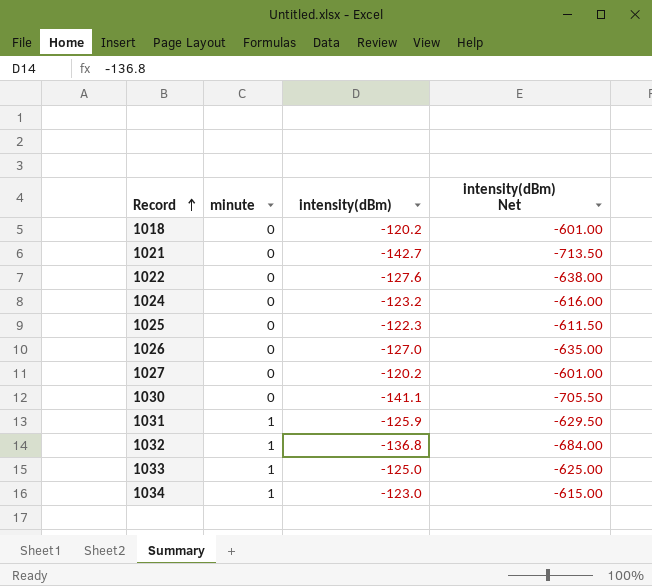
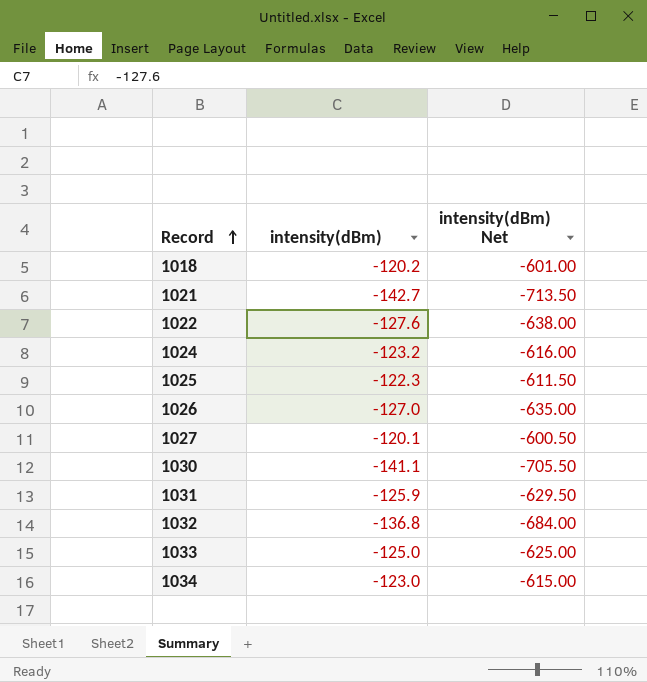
column minute | position: 2 -> none
1027 | intensity(dBm): -120.2 -> -120.1
1027 | intensity(dBm) Net: -601.00 -> -600.50

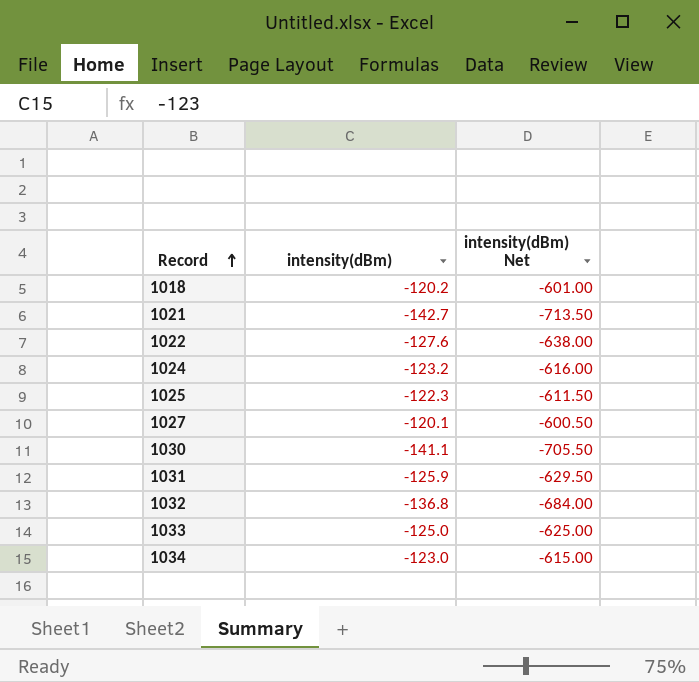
row 1026: -127.0 | -635.00 -> none

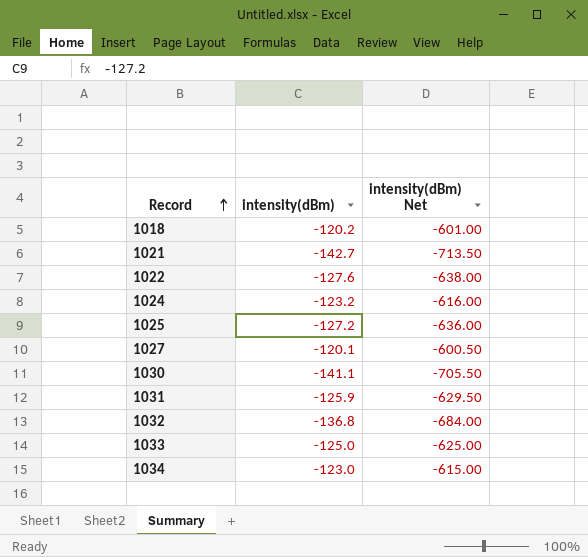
1025 | intensity(dBm): -122.3 -> -127.2
1025 | intensity(dBm) Net: -611.50 -> -636.00

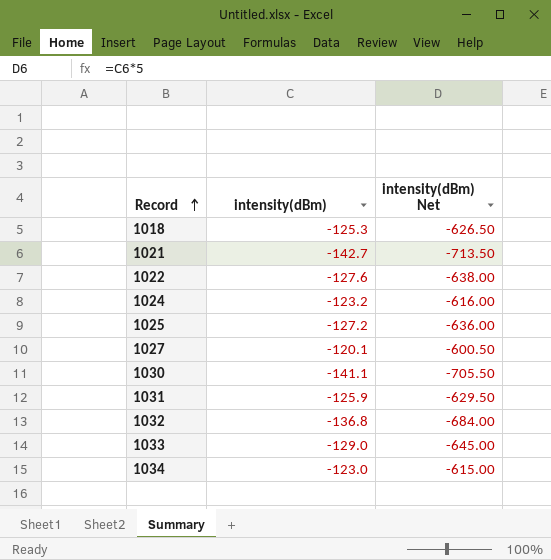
1018 | intensity(dBm): -120.2 -> -125.3
1018 | intensity(dBm) Net: -601.00 -> -626.50
1033 | intensity(dBm): -125.0 -> -129.0
1033 | intensity(dBm) Net: -625.00 -> -645.00

